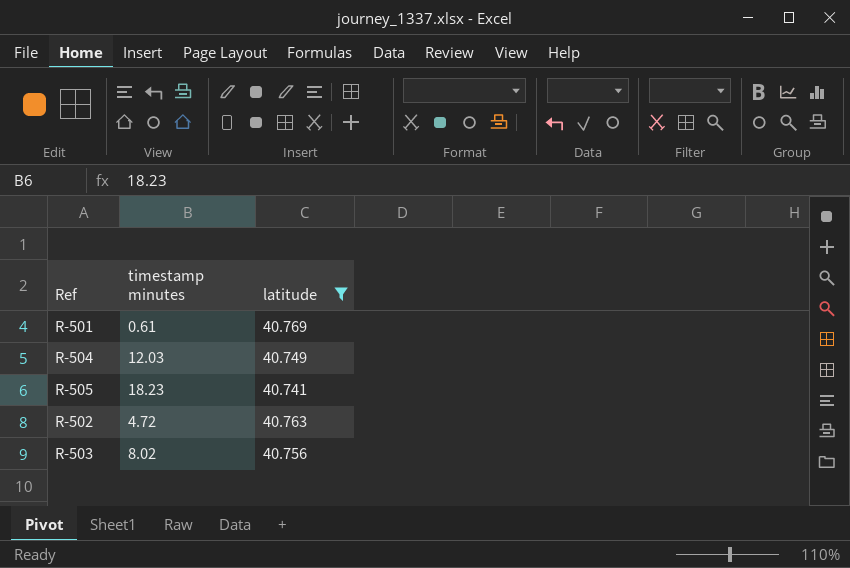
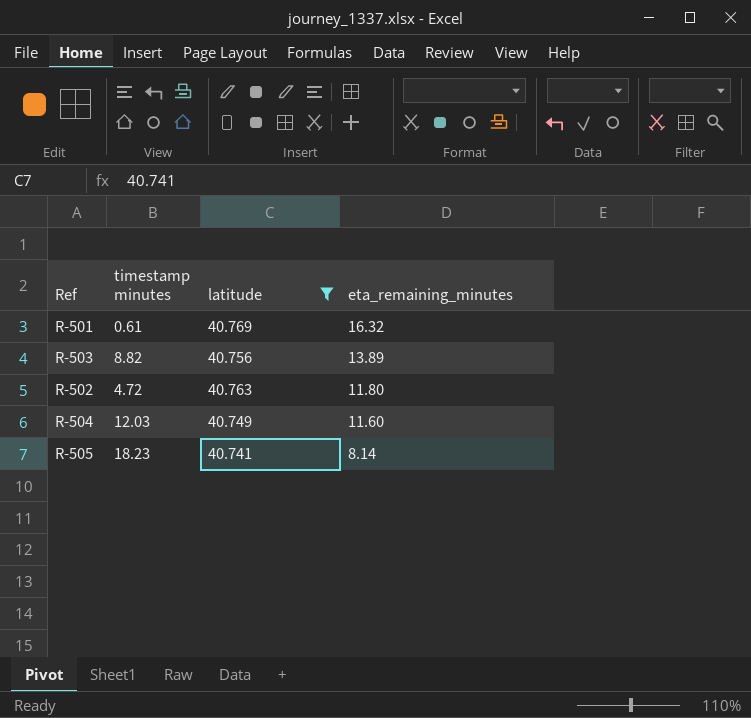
row order: none -> eta_remaining_minutes descending
column eta_remaining_minutes | position: none -> 4
R-503 | timestamp minutes: 8.02 -> 8.82

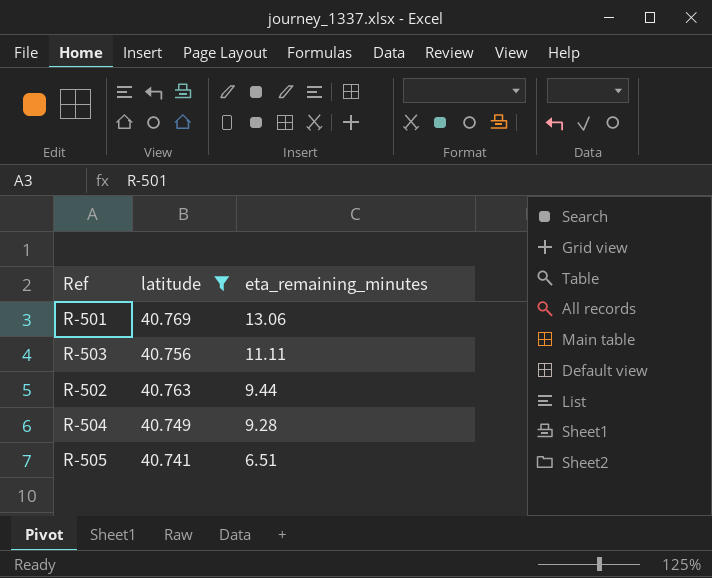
column timestamp minutes | position: 2 -> none
R-501 | eta_remaining_minutes: 16.32 -> 13.06
R-503 | eta_remaining_minutes: 13.89 -> 11.11
R-502 | eta_remaining_minutes: 11.80 -> 9.44
R-504 | eta_remaining_minutes: 11.60 -> 9.28
R-505 | eta_remaining_minutes: 8.14 -> 6.51

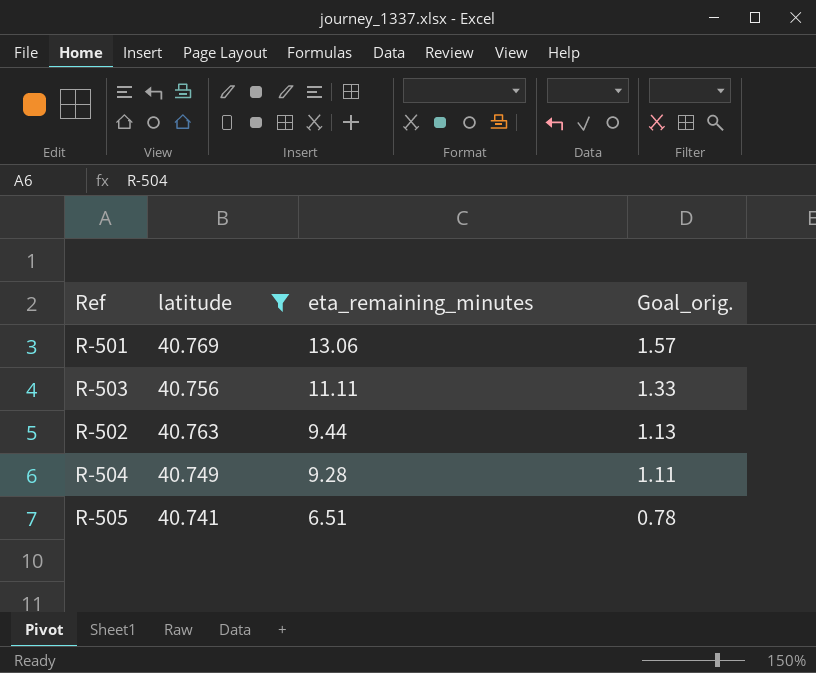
column Goal_orig. | formula: none -> [eta_remaining_minutes] * 0.12

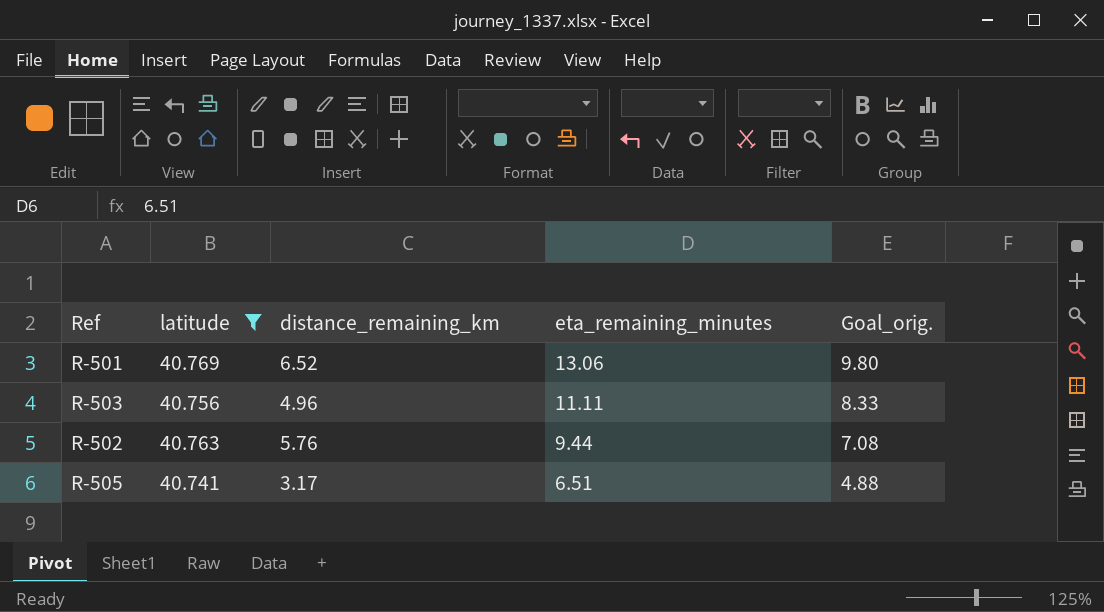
column distance_remaining_km | position: none -> 3
column Goal_orig. | formula: [eta_remaining_minutes] * 0.12 -> [eta_remaining_minutes] * 0.75
row R-504: 40.749 | 9.28 | 1.11 -> none

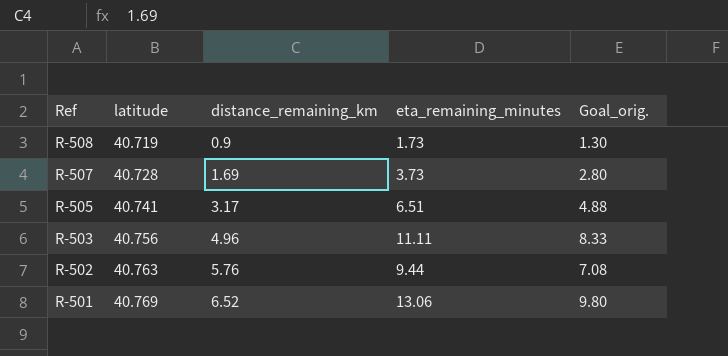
filter: latitude >= 40.741 -> none
row order: eta_remaining_minutes descending -> Ref descending

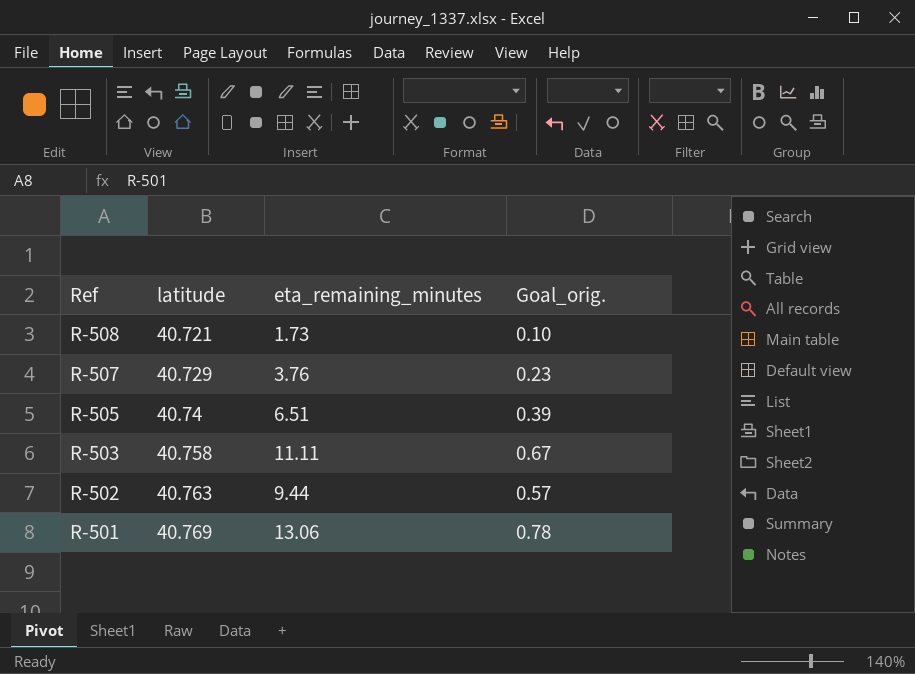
column distance_remaining_km | position: 3 -> none
column Goal_orig. | formula: [eta_remaining_minutes] * 0.75 -> [eta_remaining_minutes] * 0.06
R-508 | latitude: 40.719 -> 40.721
R-507 | latitude: 40.728 -> 40.729
R-507 | eta_remaining_minutes: 3.73 -> 3.76
R-505 | latitude: 40.741 -> 40.74
R-503 | latitude: 40.756 -> 40.758

